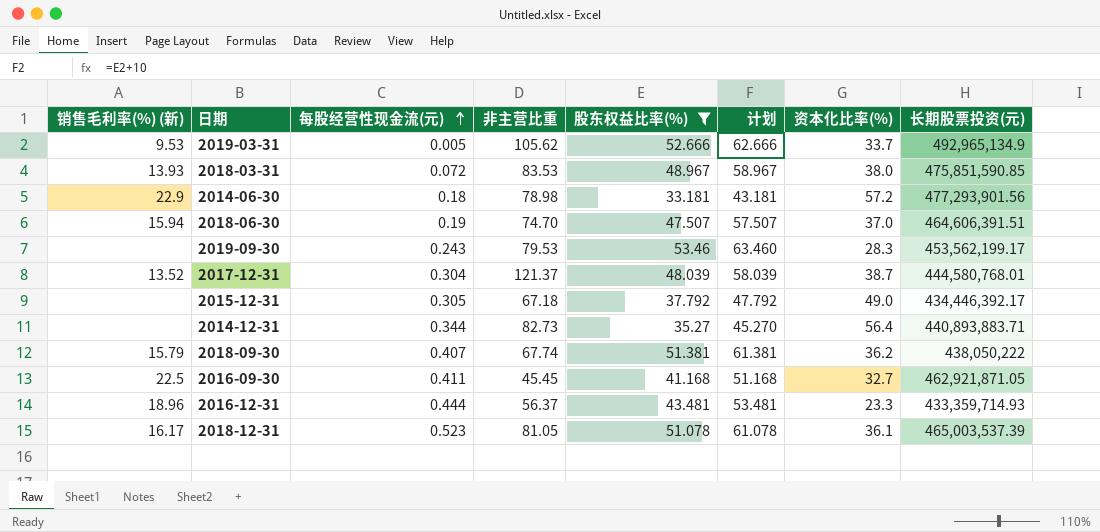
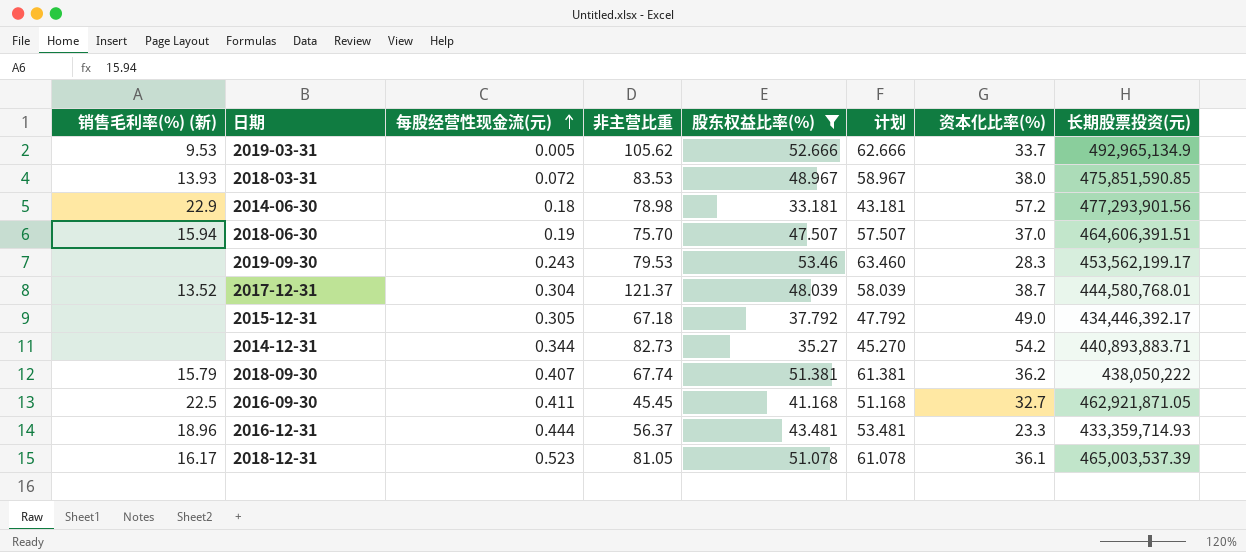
2018-06-30 | 非主营比重: 74.70 -> 75.70
2014-12-31 | 资本化比率(%): 56.4 -> 54.2

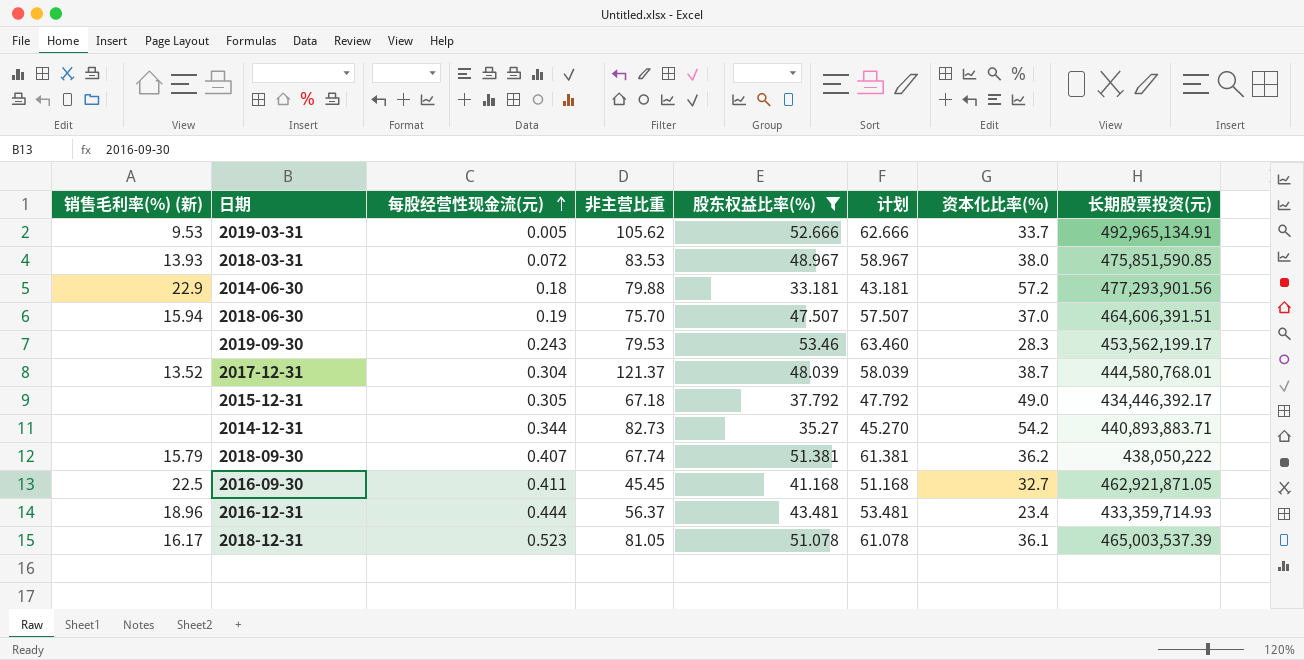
2019-03-31 | 长期股票投资(元): 492,965,134.9 -> 492,965,134.91
2014-06-30 | 非主营比重: 78.98 -> 79.88
2016-12-31 | 资本化比率(%): 23.3 -> 23.4

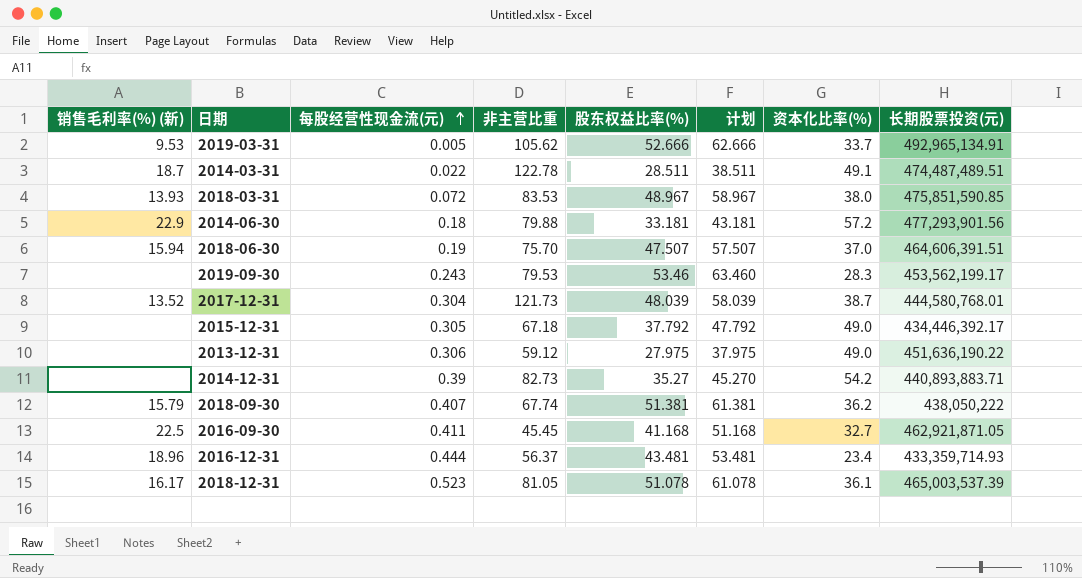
filter: 股东权益比率(%) >= 33.181 -> none
2017-12-31 | 非主营比重: 121.37 -> 121.73
2014-12-31 | 每股经营性现金流(元): 0.344 -> 0.39

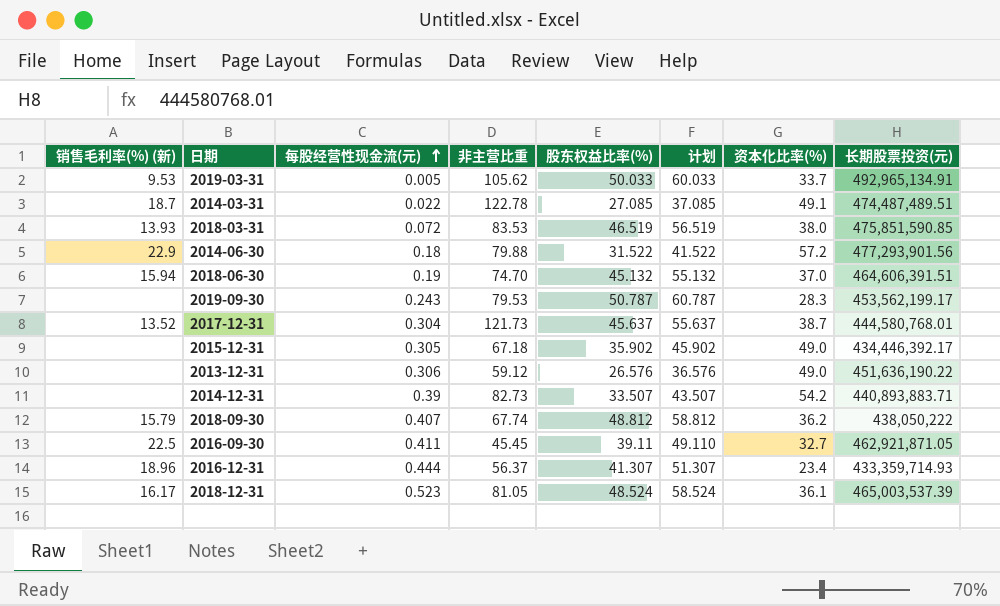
2019-03-31 | 股东权益比率(%): 52.666 -> 50.033
2019-03-31 | 计划: 62.666 -> 60.033
2014-03-31 | 股东权益比率(%): 28.511 -> 27.085
2014-03-31 | 计划: 38.511 -> 37.085
2018-03-31 | 股东权益比率(%): 48.967 -> 46.519
2018-03-31 | 计划: 58.967 -> 56.519
2014-06-30 | 股东权益比率(%): 33.181 -> 31.522
2014-06-30 | 计划: 43.181 -> 41.522
2018-06-30 | 非主营比重: 75.70 -> 74.70
2018-06-30 | 股东权益比率(%): 47.507 -> 45.132
2018-06-30 | 计划: 57.507 -> 55.132
2019-09-30 | 股东权益比率(%): 53.46 -> 50.787
2019-09-30 | 计划: 63.460 -> 60.787
2017-12-31 | 股东权益比率(%): 48.039 -> 45.637
2017-12-31 | 计划: 58.039 -> 55.637
2015-12-31 | 股东权益比率(%): 37.792 -> 35.902
2015-12-31 | 计划: 47.792 -> 45.902
2013-12-31 | 股东权益比率(%): 27.975 -> 26.576
2013-12-31 | 计划: 37.975 -> 36.576
2014-12-31 | 股东权益比率(%): 35.27 -> 33.507
2014-12-31 | 计划: 45.270 -> 43.507
2018-09-30 | 股东权益比率(%): 51.381 -> 48.812
2018-09-30 | 计划: 61.381 -> 58.812
2016-09-30 | 股东权益比率(%): 41.168 -> 39.11
2016-09-30 | 计划: 51.168 -> 49.110
2016-12-31 | 股东权益比率(%): 43.481 -> 41.307
2016-12-31 | 计划: 53.481 -> 51.307
2018-12-31 | 股东权益比率(%): 51.078 -> 48.524
2018-12-31 | 计划: 61.078 -> 58.524

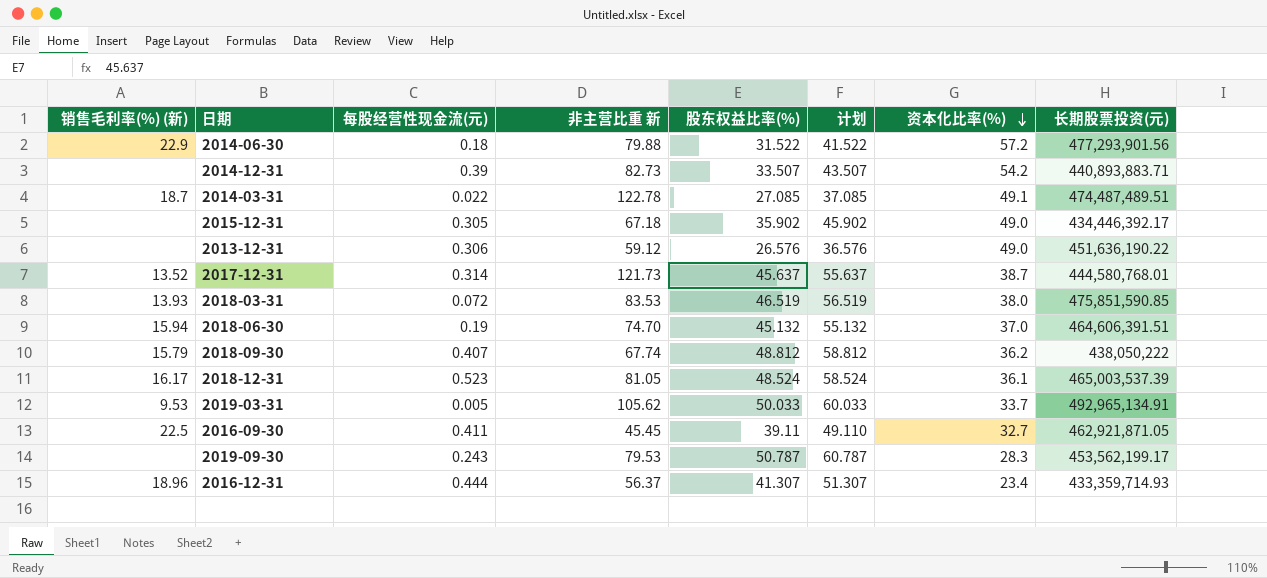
row order: 每股经营性现金流(元) ascending -> 资本化比率(%) descending
column name: 非主营比重 -> 非主营比重 新
2017-12-31 | 每股经营性现金流(元): 0.304 -> 0.314

